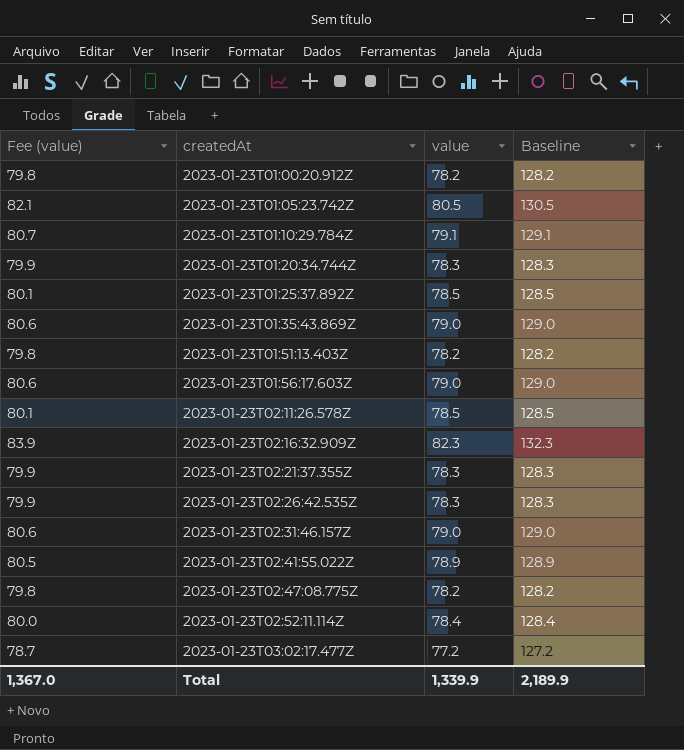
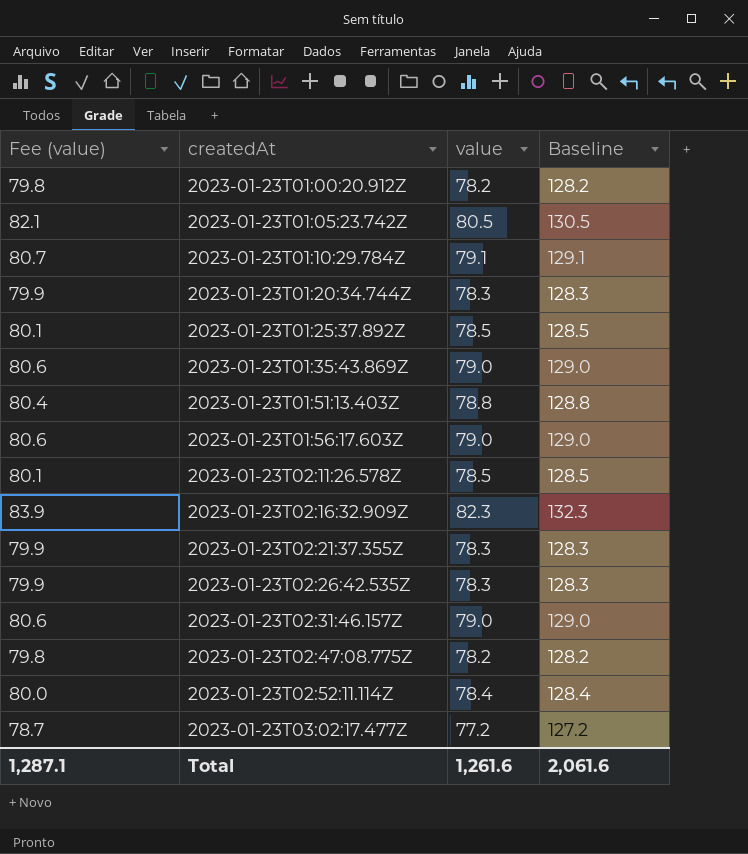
row 2023-01-23T02:41:55.022Z: 80.5 | 78.9 | 128.9 -> none
2023-01-23T01:51:13.403Z | Fee (value): 79.8 -> 80.4
2023-01-23T01:51:13.403Z | value: 78.2 -> 78.8
2023-01-23T01:51:13.403Z | Baseline: 128.2 -> 128.8
Total | Fee (value): 1,367.0 -> 1,287.1
Total | value: 1,339.9 -> 1,261.6
Total | Baseline: 2,189.9 -> 2,061.6

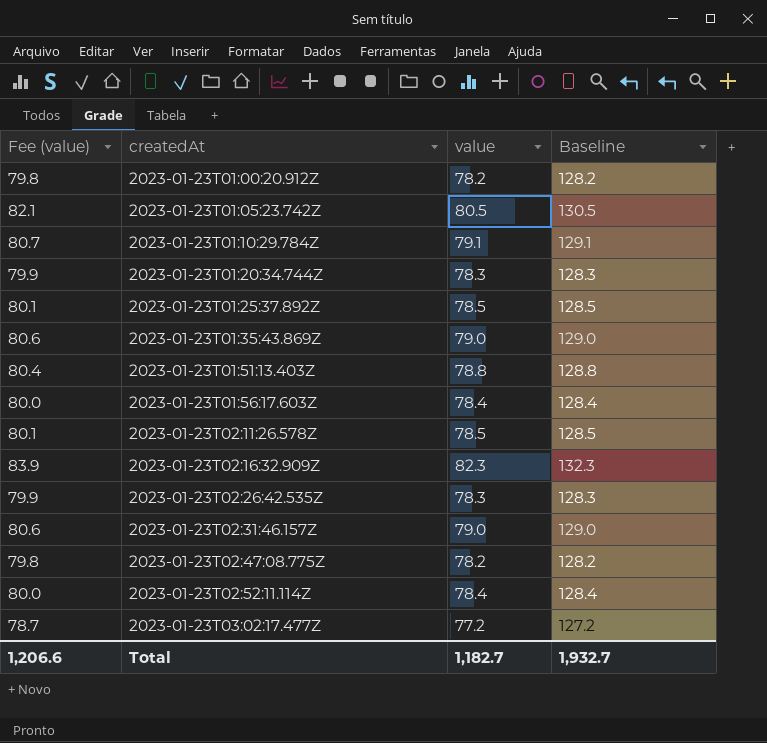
row 2023-01-23T02:21:37.355Z: 79.9 | 78.3 | 128.3 -> none
2023-01-23T01:56:17.603Z | Fee (value): 80.6 -> 80.0
2023-01-23T01:56:17.603Z | value: 79.0 -> 78.4
2023-01-23T01:56:17.603Z | Baseline: 129.0 -> 128.4
Total | Fee (value): 1,287.1 -> 1,206.6
Total | value: 1,261.6 -> 1,182.7
Total | Baseline: 2,061.6 -> 1,932.7

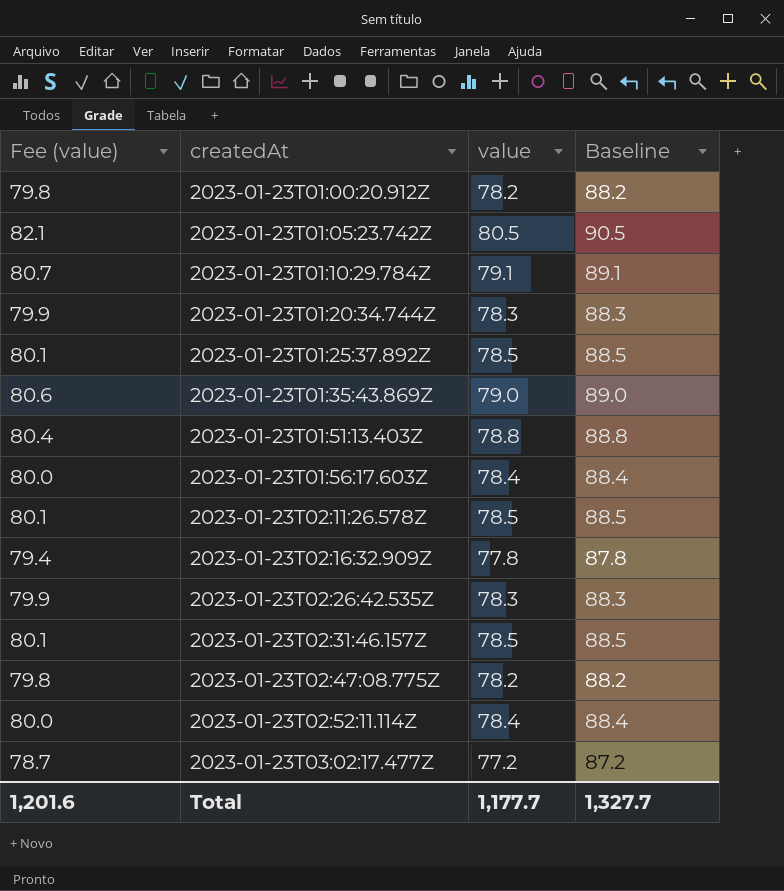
column Baseline | formula: [value] + 50 -> [value] + 10
2023-01-23T02:16:32.909Z | Fee (value): 83.9 -> 79.4
2023-01-23T02:16:32.909Z | value: 82.3 -> 77.8
2023-01-23T02:31:46.157Z | Fee (value): 80.6 -> 80.1
2023-01-23T02:31:46.157Z | value: 79.0 -> 78.5
Total | Fee (value): 1,206.6 -> 1,201.6
Total | value: 1,182.7 -> 1,177.7
Total | Baseline: 1,932.7 -> 1,327.7

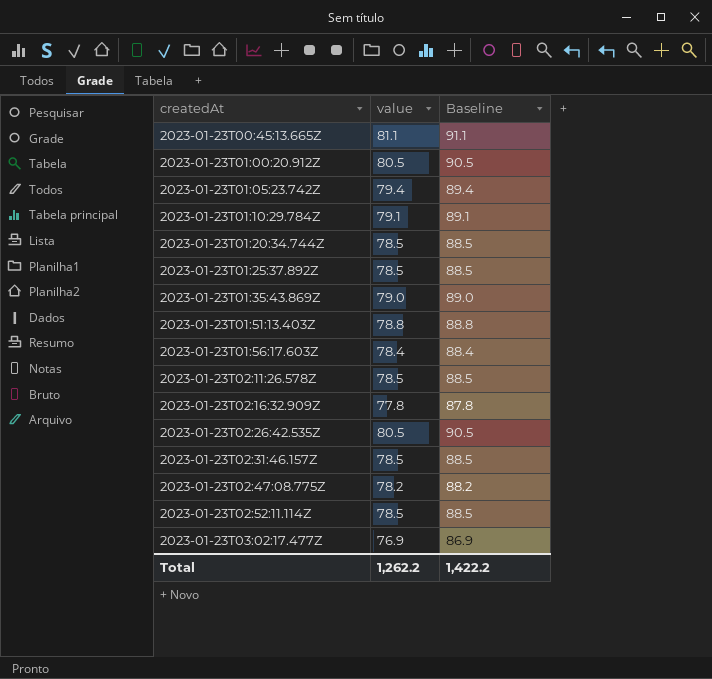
column Fee (value) | formula: [value] * 1.02 -> none
row 2023-01-23T00:45:13.665Z: none -> 81.1 | 91.1
2023-01-23T01:00:20.912Z | value: 78.2 -> 80.5
2023-01-23T01:00:20.912Z | Baseline: 88.2 -> 90.5
2023-01-23T01:05:23.742Z | value: 80.5 -> 79.4
2023-01-23T01:05:23.742Z | Baseline: 90.5 -> 89.4
2023-01-23T01:20:34.744Z | value: 78.3 -> 78.5
2023-01-23T01:20:34.744Z | Baseline: 88.3 -> 88.5
2023-01-23T02:26:42.535Z | value: 78.3 -> 80.5
2023-01-23T02:26:42.535Z | Baseline: 88.3 -> 90.5
2023-01-23T02:52:11.114Z | value: 78.4 -> 78.5
2023-01-23T02:52:11.114Z | Baseline: 88.4 -> 88.5
2023-01-23T03:02:17.477Z | value: 77.2 -> 76.9
2023-01-23T03:02:17.477Z | Baseline: 87.2 -> 86.9
Total | value: 1,177.7 -> 1,262.2
Total | Baseline: 1,327.7 -> 1,422.2

